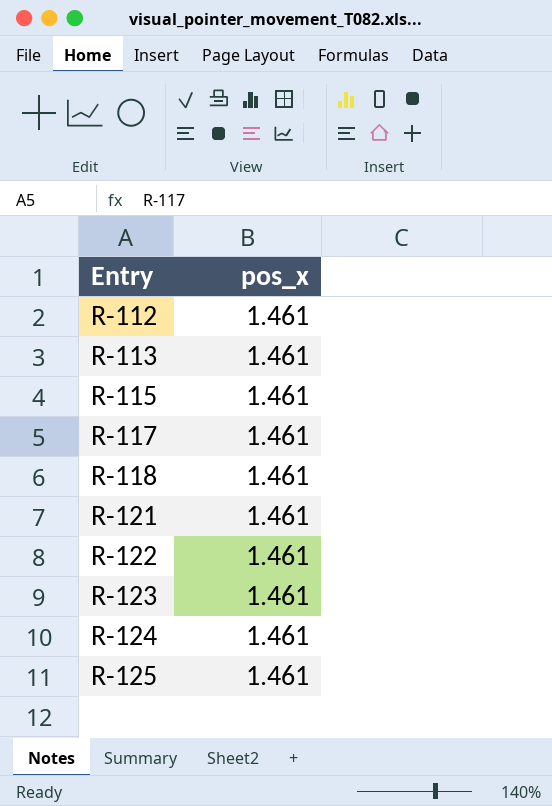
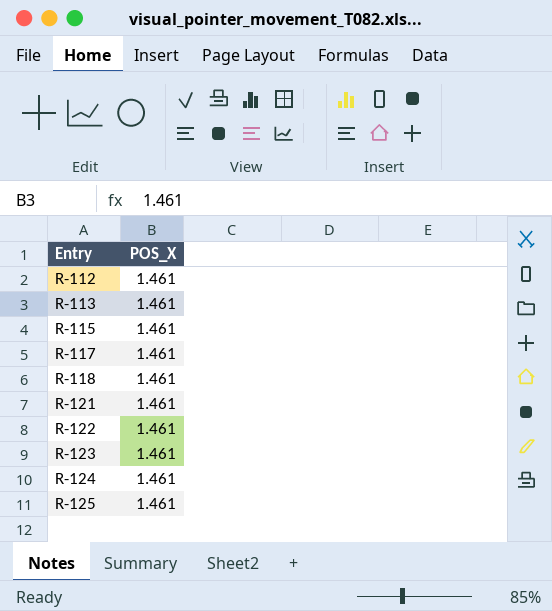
column name: pos_x -> POS_X

